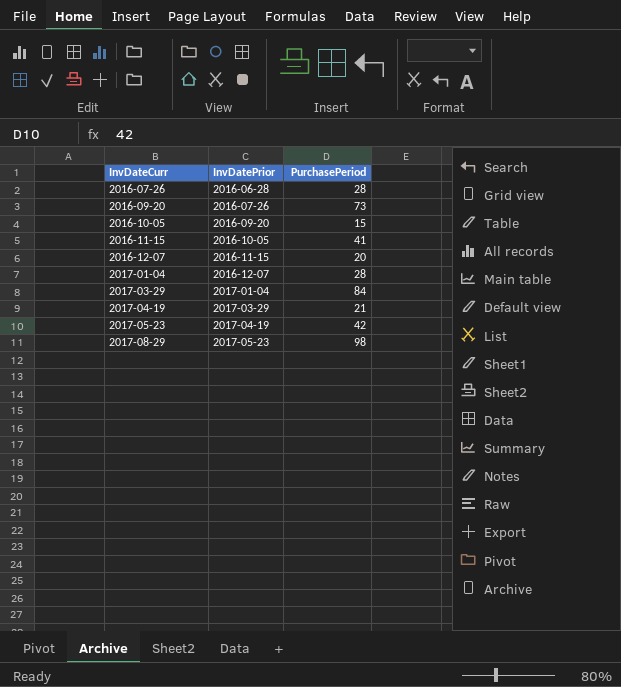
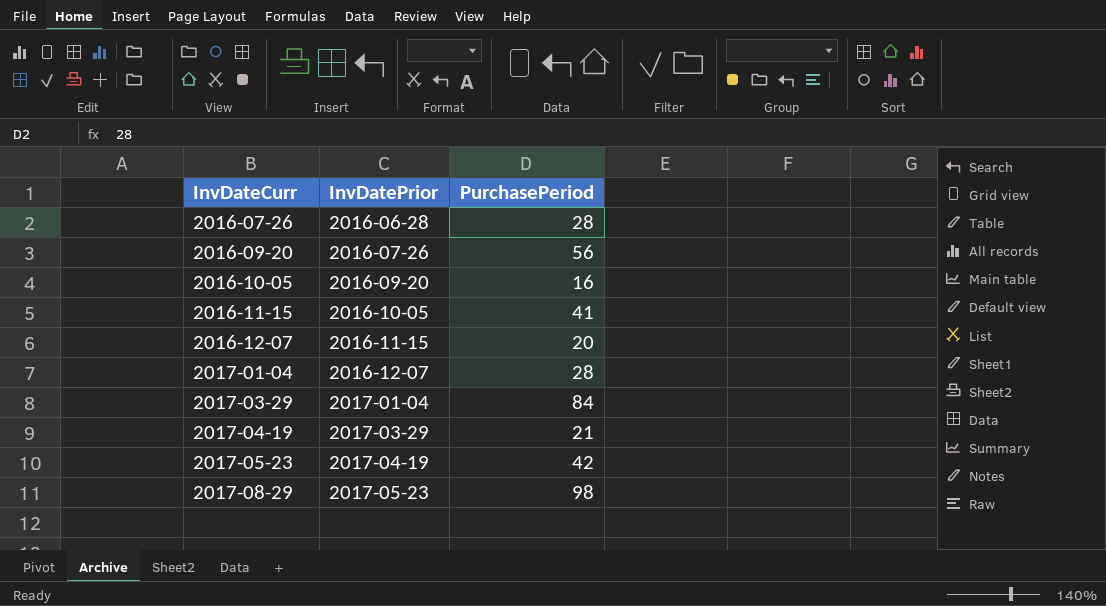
2016-09-20 | PurchasePeriod: 73 -> 56
2016-10-05 | PurchasePeriod: 15 -> 16

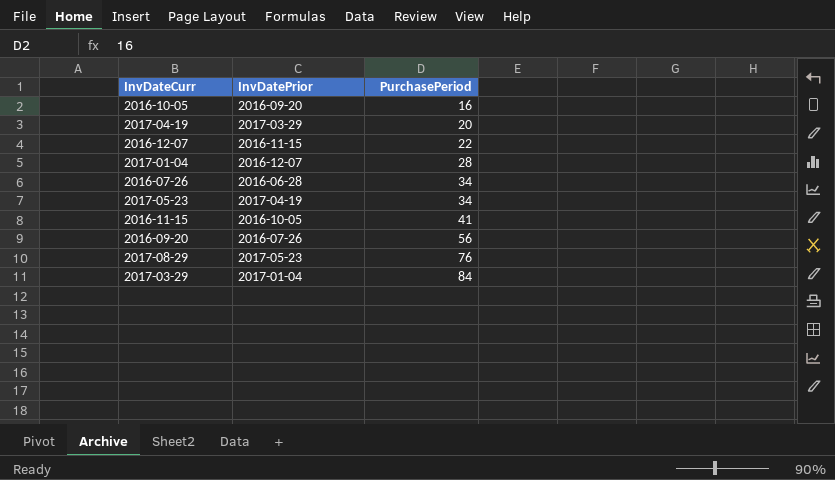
row order: InvDateCurr ascending -> PurchasePeriod ascending
2017-04-19 | PurchasePeriod: 21 -> 20
2016-12-07 | PurchasePeriod: 20 -> 22
2016-07-26 | PurchasePeriod: 28 -> 34
2017-05-23 | PurchasePeriod: 42 -> 34
2017-08-29 | PurchasePeriod: 98 -> 76

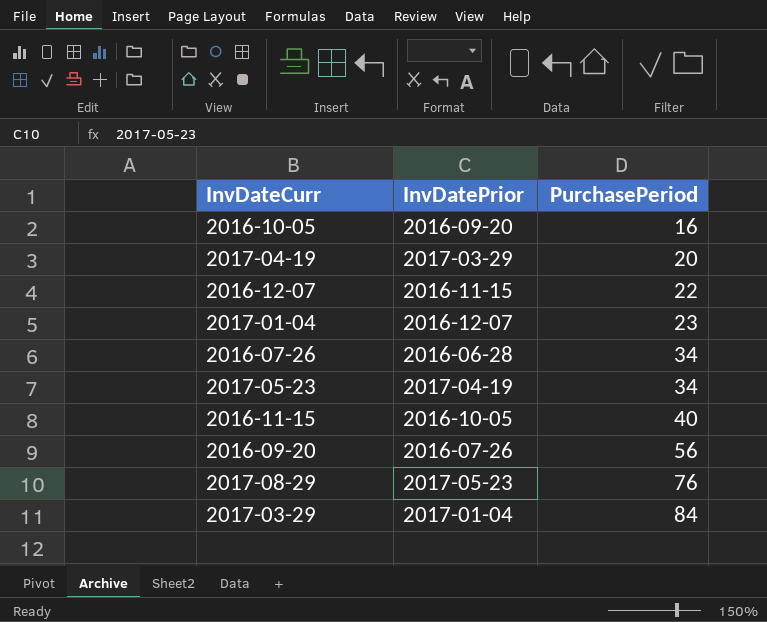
2017-01-04 | PurchasePeriod: 28 -> 23
2016-11-15 | PurchasePeriod: 41 -> 40

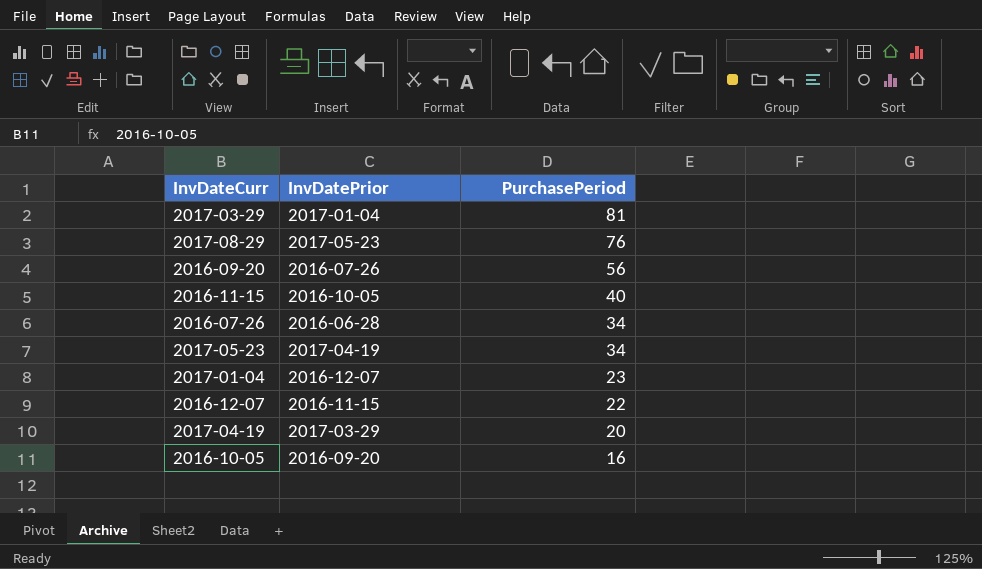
row order: PurchasePeriod ascending -> PurchasePeriod descending
2017-03-29 | PurchasePeriod: 84 -> 81

